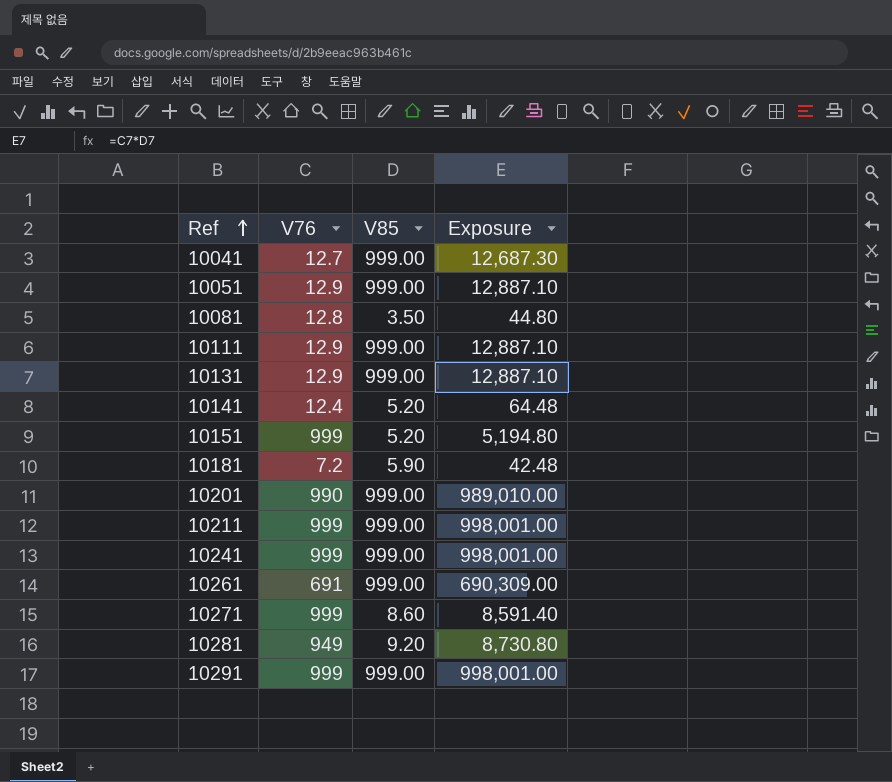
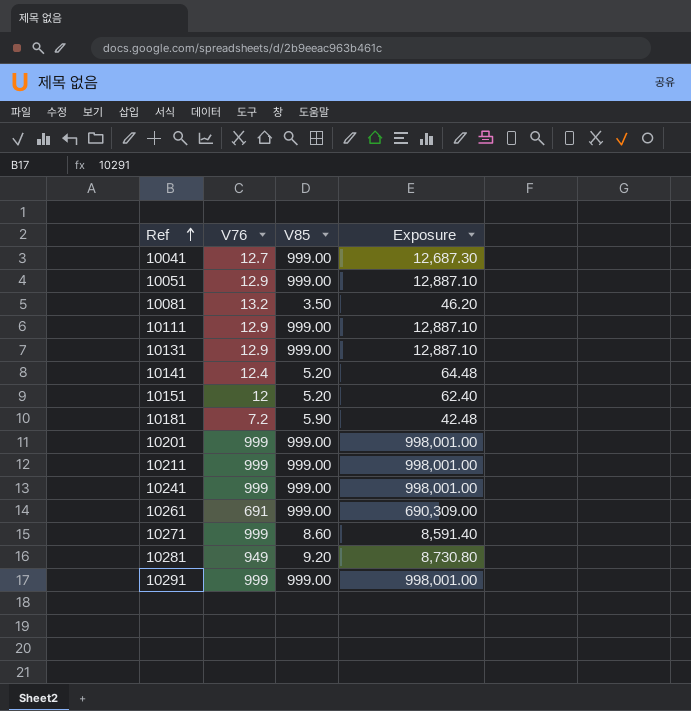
10081 | V76: 12.8 -> 13.2
10081 | Exposure: 44.80 -> 46.20
10151 | V76: 999 -> 12
10151 | Exposure: 5,194.80 -> 62.40
10201 | V76: 990 -> 999
10201 | Exposure: 989,010.00 -> 998,001.00

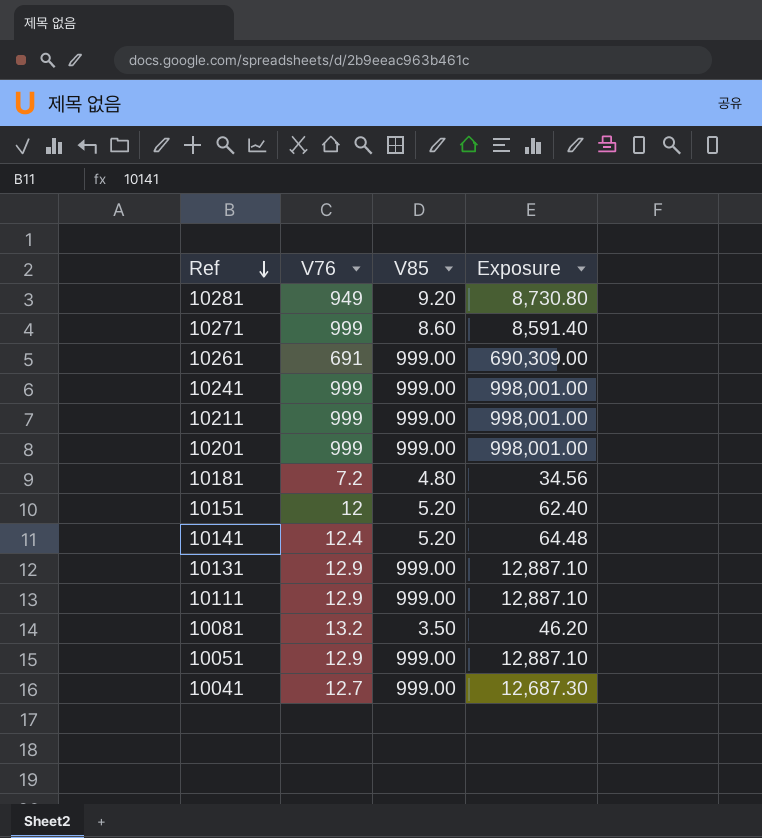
row order: Ref ascending -> Ref descending
row 10291: 999 | 999.00 | 998,001.00 -> none
10181 | V85: 5.90 -> 4.80
10181 | Exposure: 42.48 -> 34.56

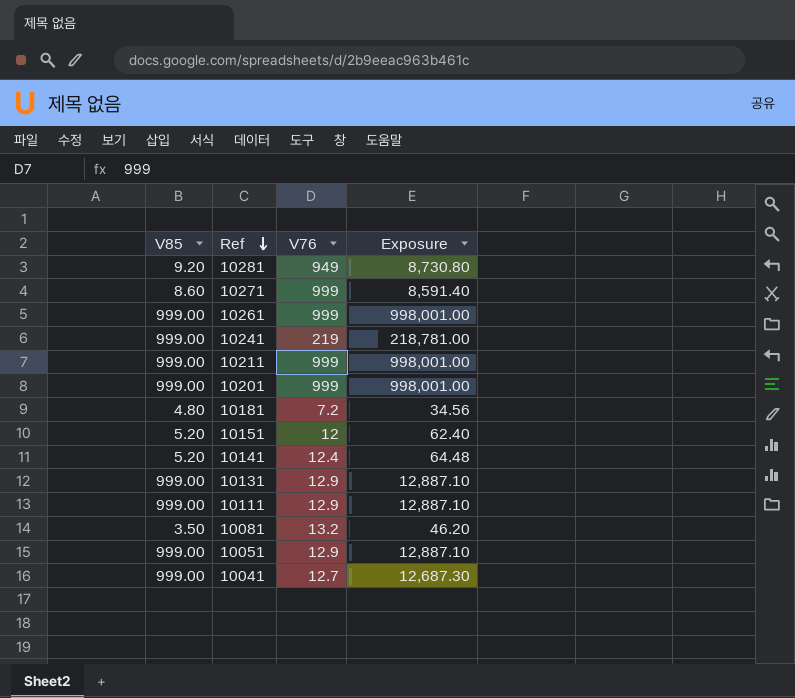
column V85 | position: 3 -> 1
10261 | V76: 691 -> 999
10261 | Exposure: 690,309.00 -> 998,001.00
10241 | V76: 999 -> 219
10241 | Exposure: 998,001.00 -> 218,781.00

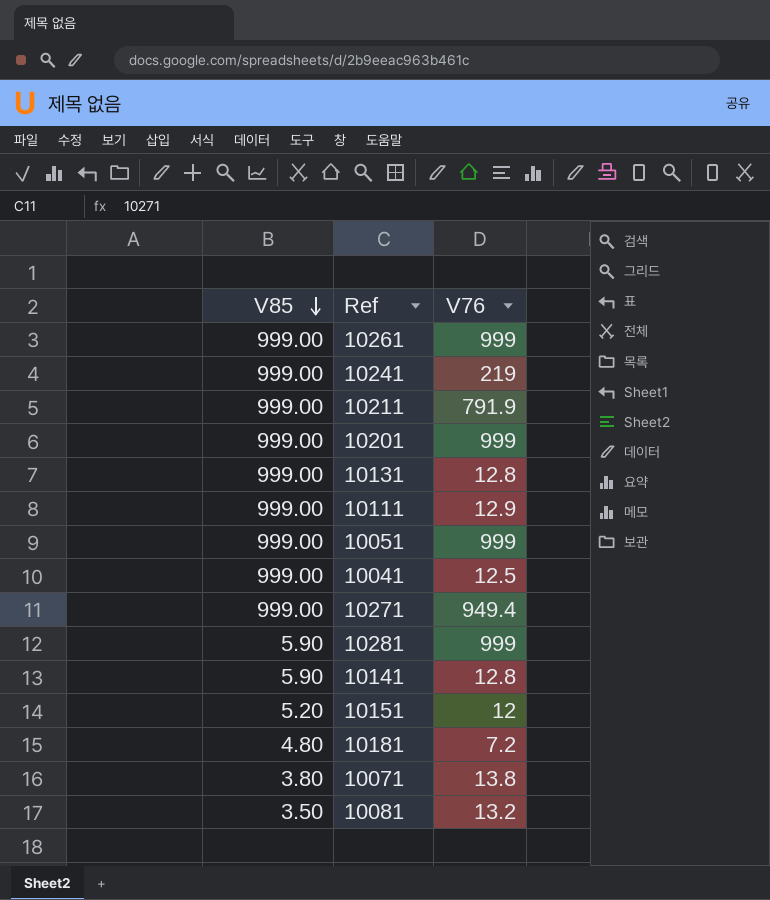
row order: Ref descending -> V85 descending
column Exposure | formula: [V85] * [V76] -> none
10211 | V76: 999 -> 791.9
10131 | V76: 12.9 -> 12.8
10051 | V76: 12.9 -> 999
10041 | V76: 12.7 -> 12.5
10271 | V85: 8.60 -> 999.00
10271 | V76: 999 -> 949.4
10281 | V85: 9.20 -> 5.90
10281 | V76: 949 -> 999
10141 | V85: 5.20 -> 5.90
10141 | V76: 12.4 -> 12.8
row 10071: none -> 3.80 | 13.8

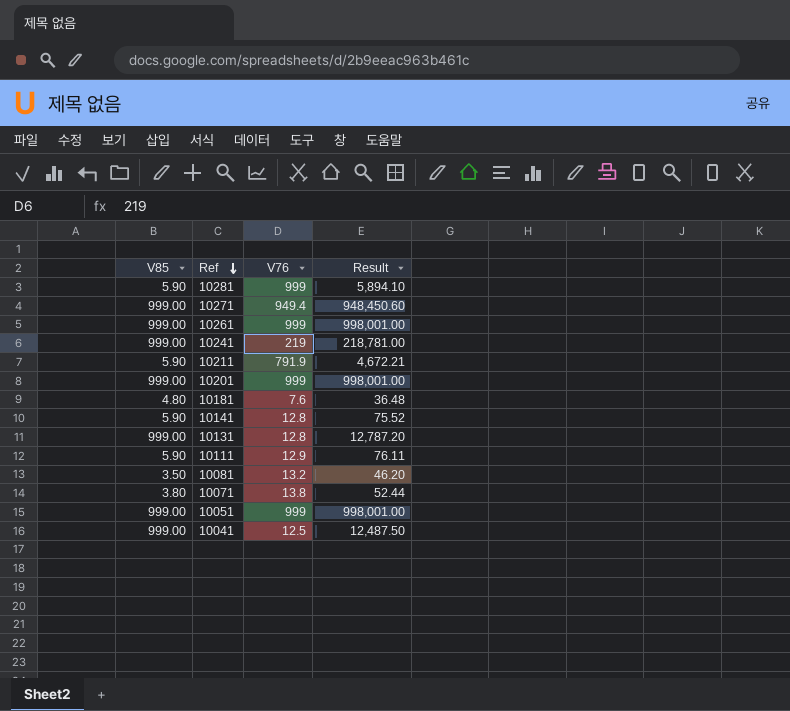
row order: V85 descending -> Ref descending
column Result | formula: none -> [V85] * [V76]
row 10151: 5.20 | 12 -> none
10211 | V85: 999.00 -> 5.90
10181 | V76: 7.2 -> 7.6
10111 | V85: 999.00 -> 5.90

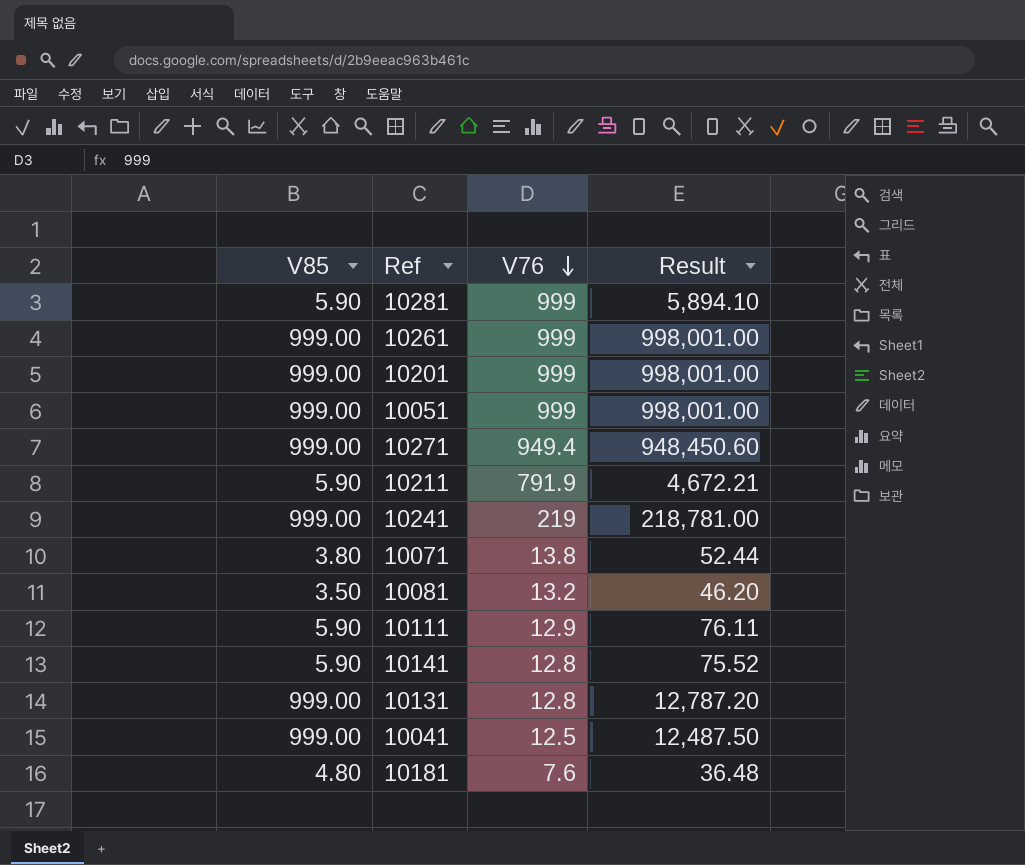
row order: Ref descending -> V76 descending

